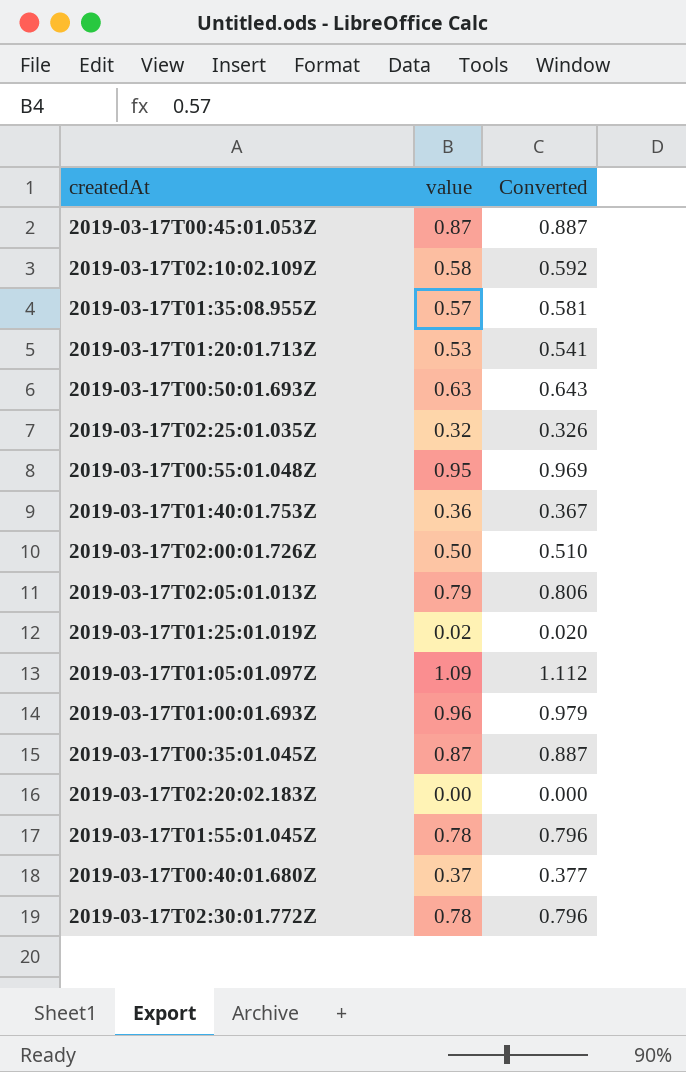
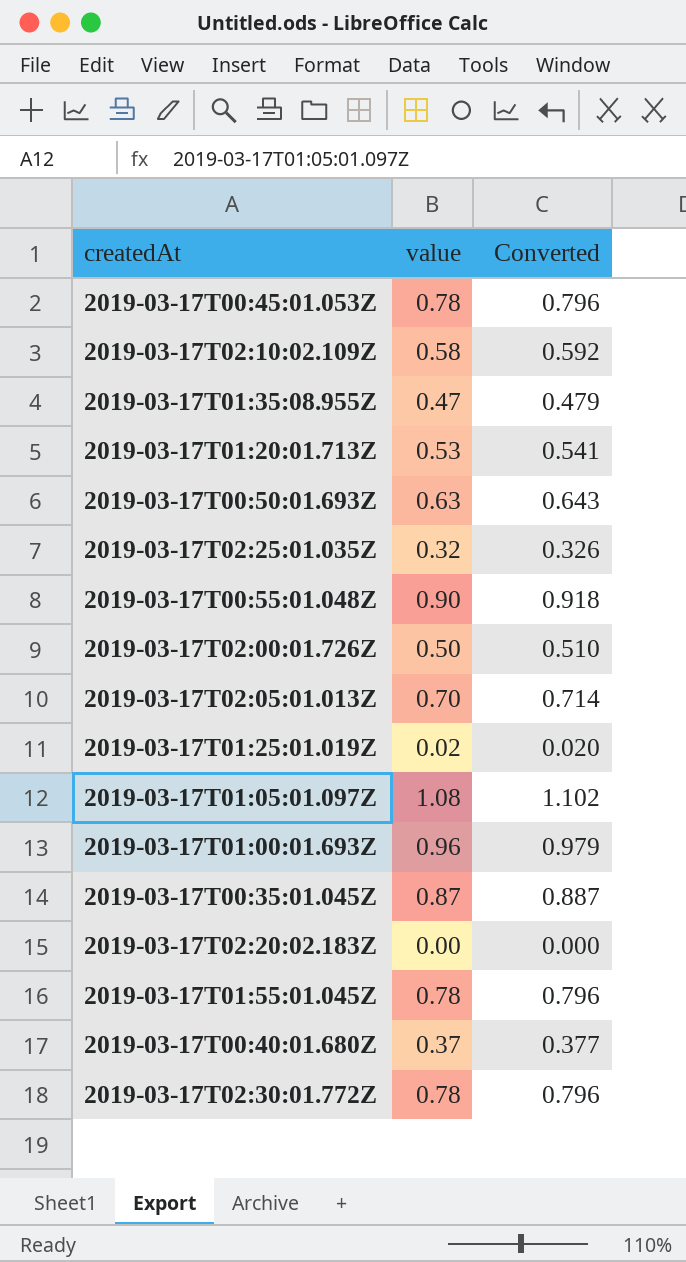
row 2019-03-17T01:40:01.753Z: 0.36 | 0.367 -> none
2019-03-17T00:45:01.053Z | value: 0.87 -> 0.78
2019-03-17T00:45:01.053Z | Converted: 0.887 -> 0.796
2019-03-17T01:35:08.955Z | value: 0.57 -> 0.47
2019-03-17T01:35:08.955Z | Converted: 0.581 -> 0.479
2019-03-17T00:55:01.048Z | value: 0.95 -> 0.90
2019-03-17T00:55:01.048Z | Converted: 0.969 -> 0.918
2019-03-17T02:05:01.013Z | value: 0.79 -> 0.70
2019-03-17T02:05:01.013Z | Converted: 0.806 -> 0.714
2019-03-17T01:05:01.097Z | value: 1.09 -> 1.08
2019-03-17T01:05:01.097Z | Converted: 1.112 -> 1.102

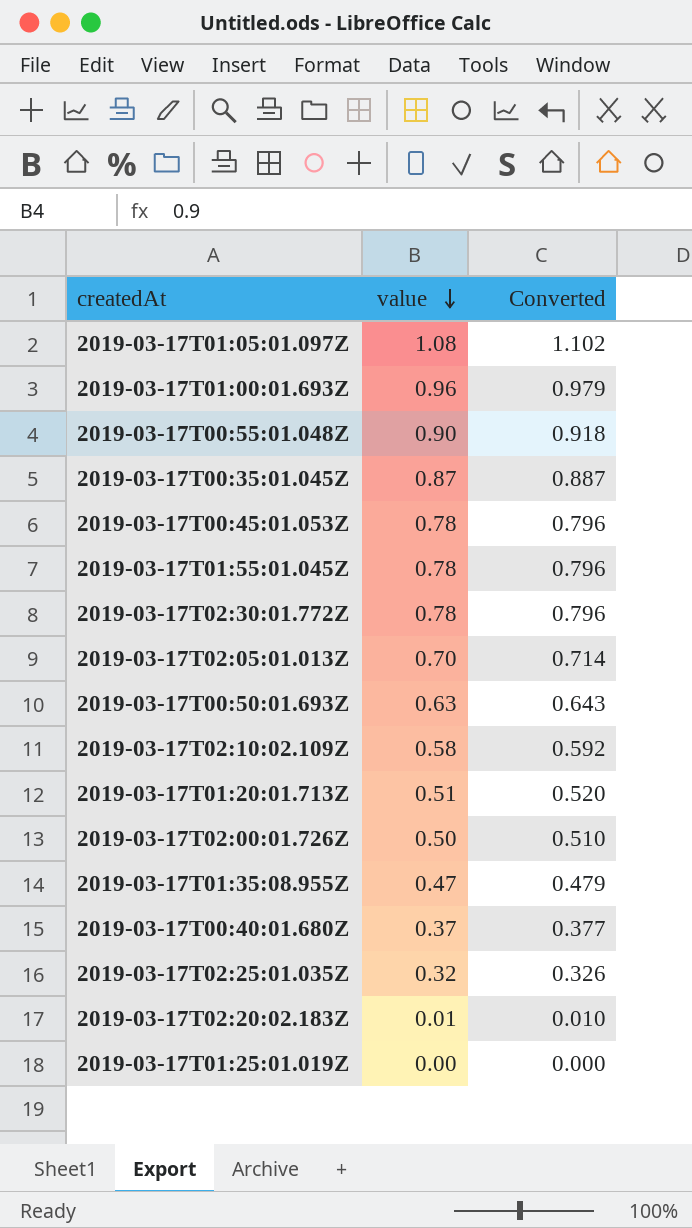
row order: none -> value descending
2019-03-17T01:20:01.713Z | value: 0.53 -> 0.51
2019-03-17T01:20:01.713Z | Converted: 0.541 -> 0.520
2019-03-17T02:20:02.183Z | value: 0.00 -> 0.01
2019-03-17T02:20:02.183Z | Converted: 0.000 -> 0.010
2019-03-17T01:25:01.019Z | value: 0.02 -> 0.00
2019-03-17T01:25:01.019Z | Converted: 0.020 -> 0.000

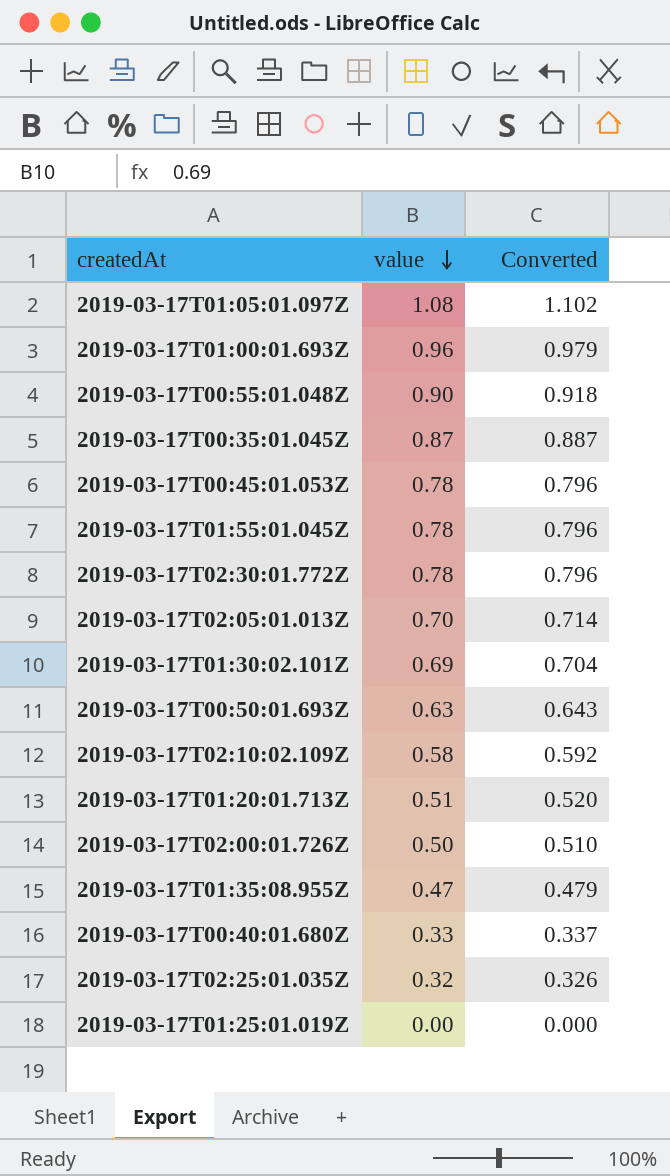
row 2019-03-17T02:20:02.183Z: 0.01 | 0.010 -> none
row 2019-03-17T01:30:02.101Z: none -> 0.69 | 0.704
2019-03-17T00:40:01.680Z | value: 0.37 -> 0.33
2019-03-17T00:40:01.680Z | Converted: 0.377 -> 0.337

